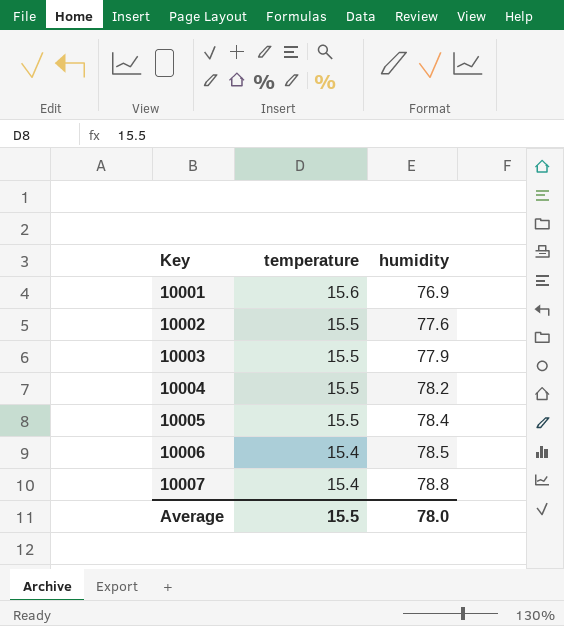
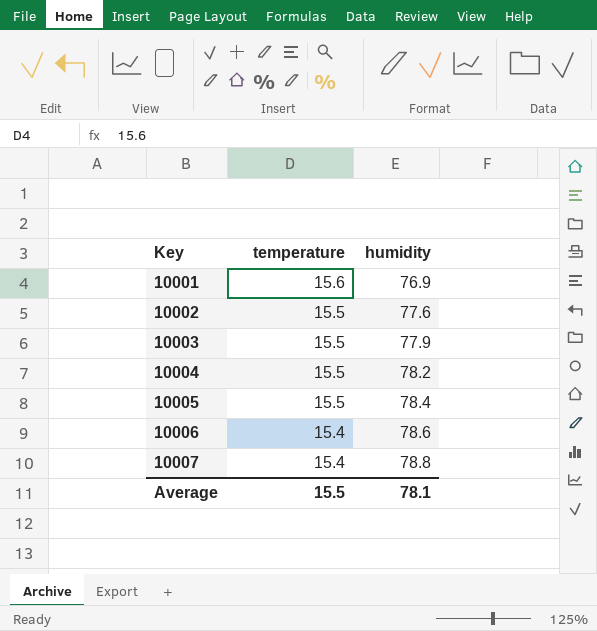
10006 | humidity: 78.5 -> 78.6
Average | humidity: 78.0 -> 78.1

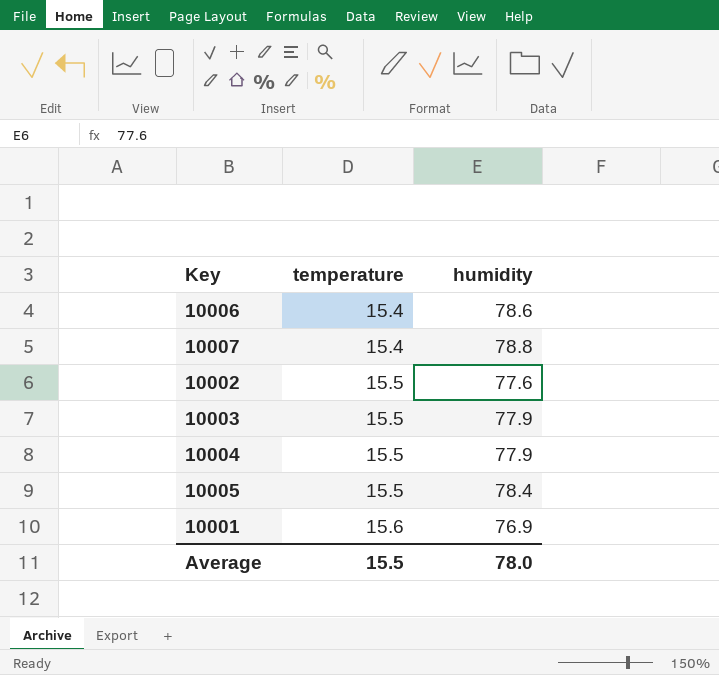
row order: Key ascending -> temperature ascending
10004 | humidity: 78.2 -> 77.9
Average | humidity: 78.1 -> 78.0

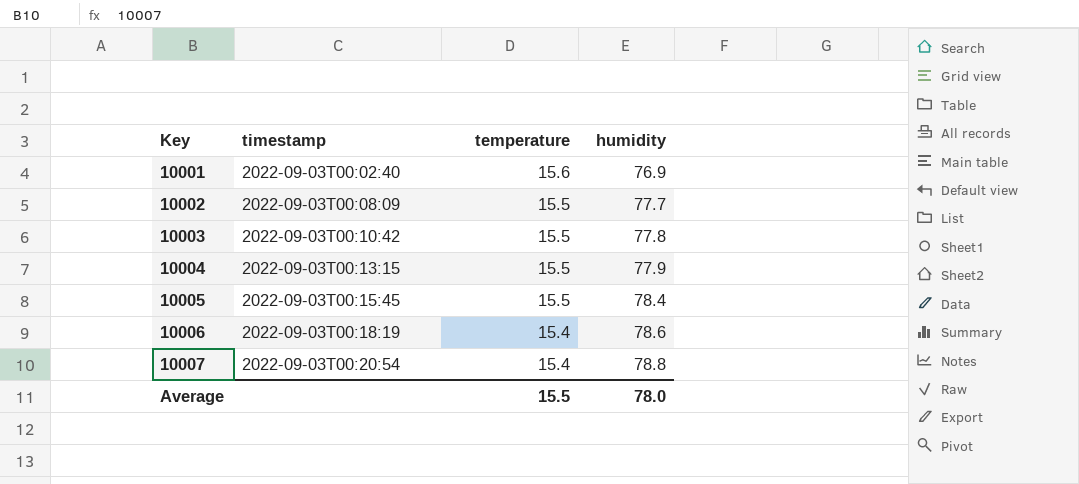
row order: temperature ascending -> Key ascending
column timestamp | position: none -> 2
10002 | humidity: 77.6 -> 77.7
10003 | humidity: 77.9 -> 77.8

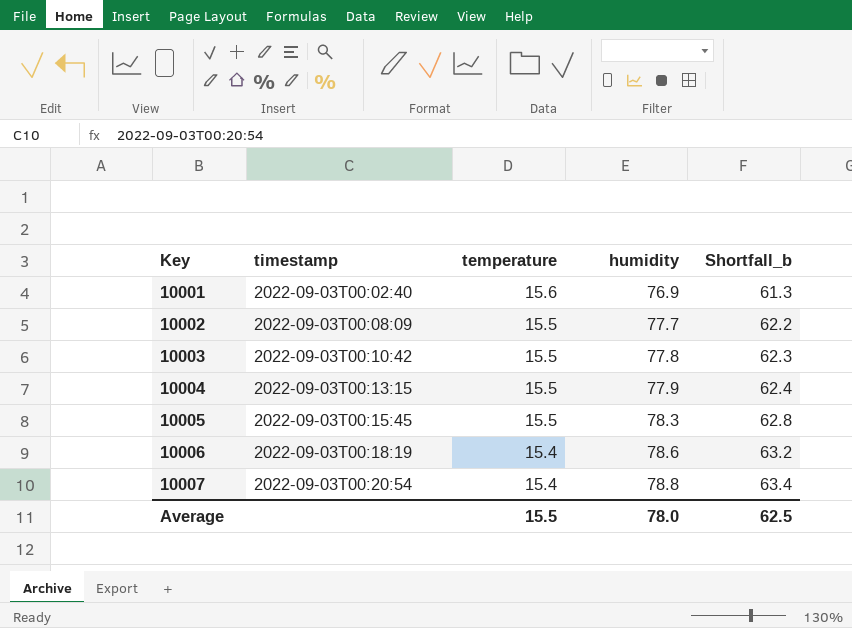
column Shortfall_b | formula: none -> [humidity] - [temperature]
10005 | humidity: 78.4 -> 78.3

